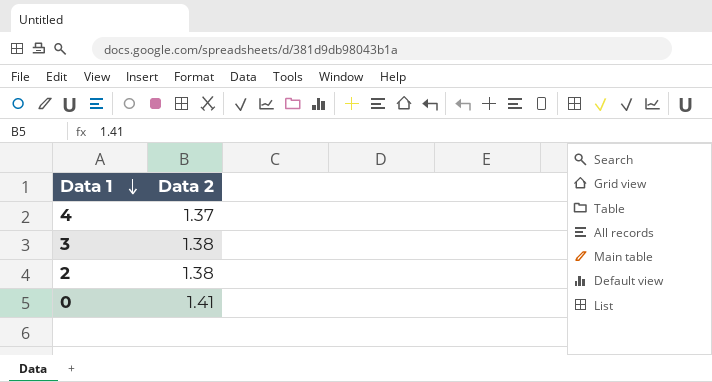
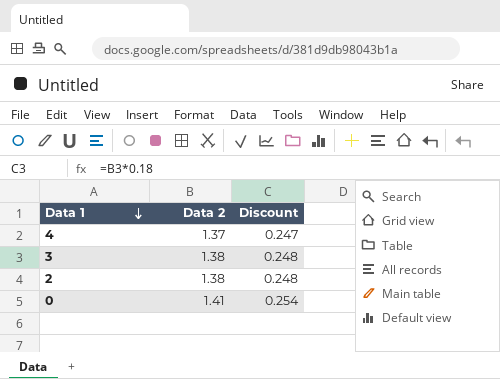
column Discount | formula: none -> [Data 2] * 0.18

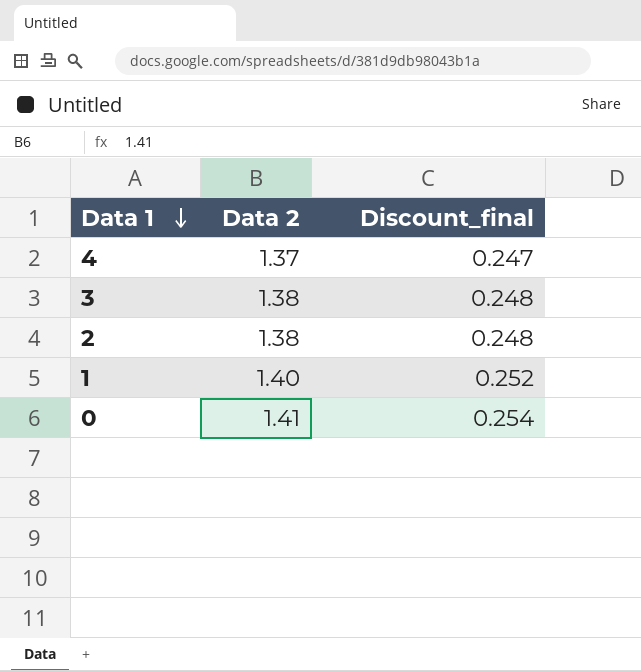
column name: Discount -> Discount_final
row 1: none -> 1.40 | 0.252

